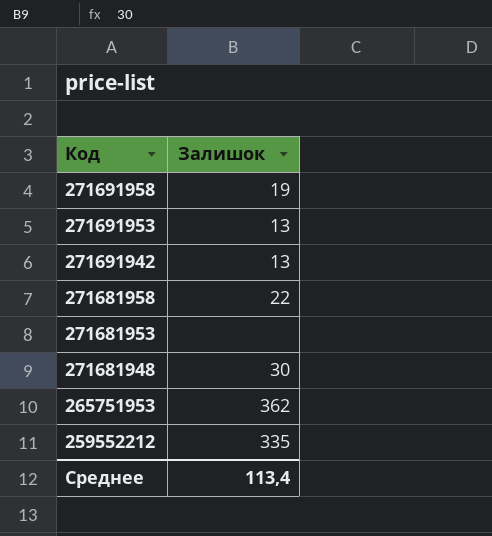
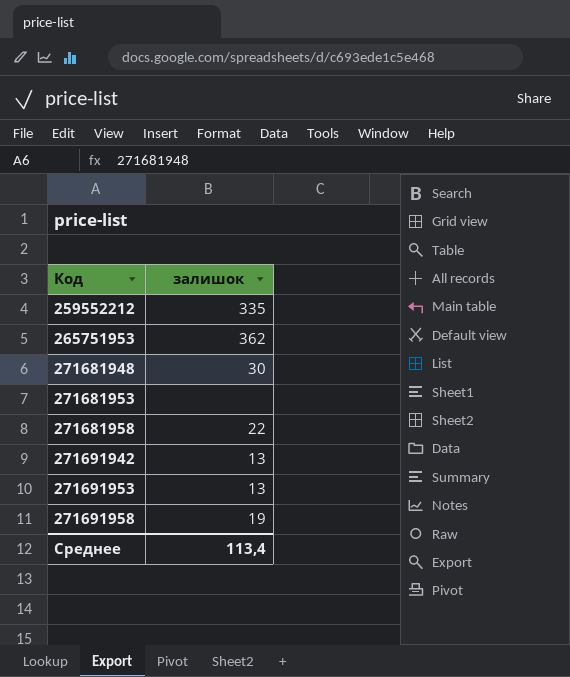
row order: Код descending -> Код ascending
column name: Залишок -> залишок

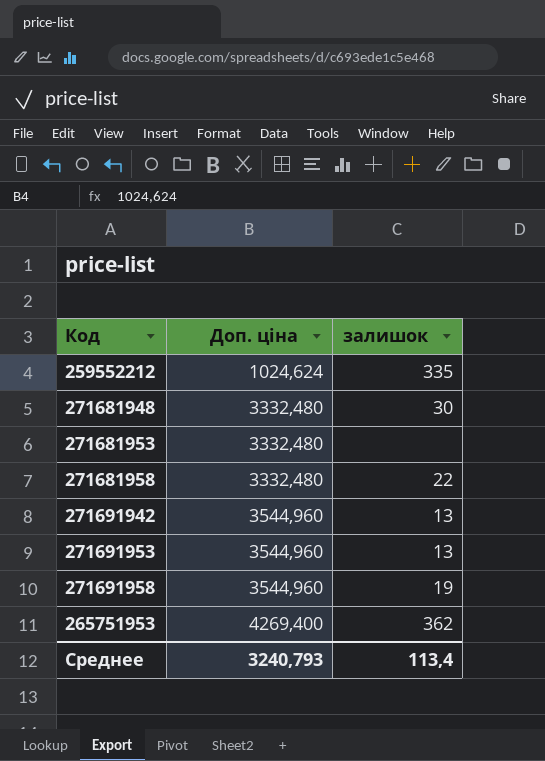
row order: Код ascending -> Доп. ціна ascending
column Доп. ціна | position: none -> 2

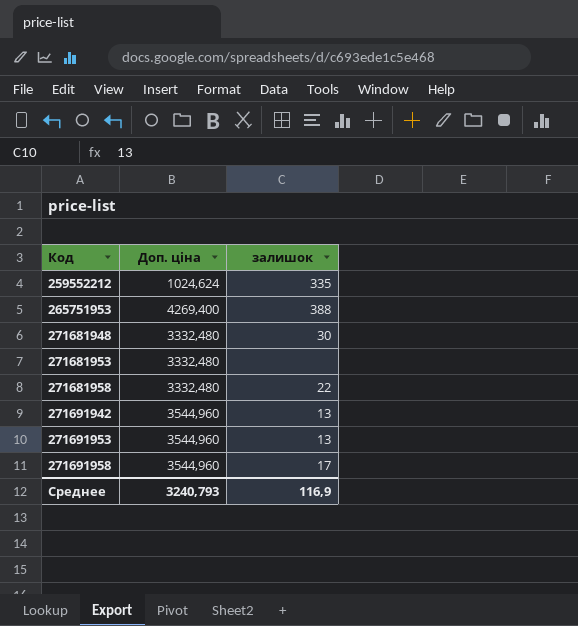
row order: Доп. ціна ascending -> Код ascending
265751953 | залишок: 362 -> 388
271691958 | залишок: 19 -> 17
Среднее | залишок: 113,4 -> 116,9

